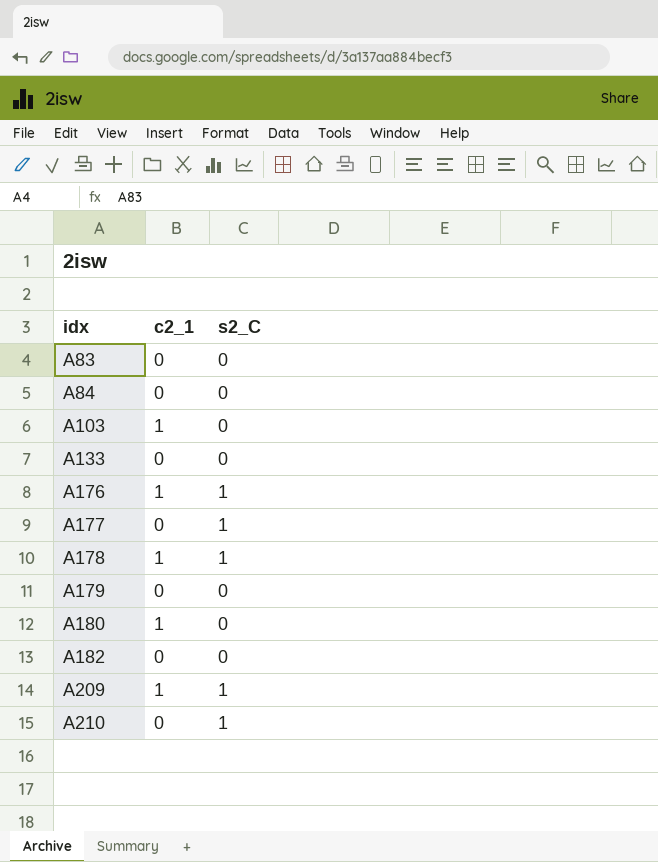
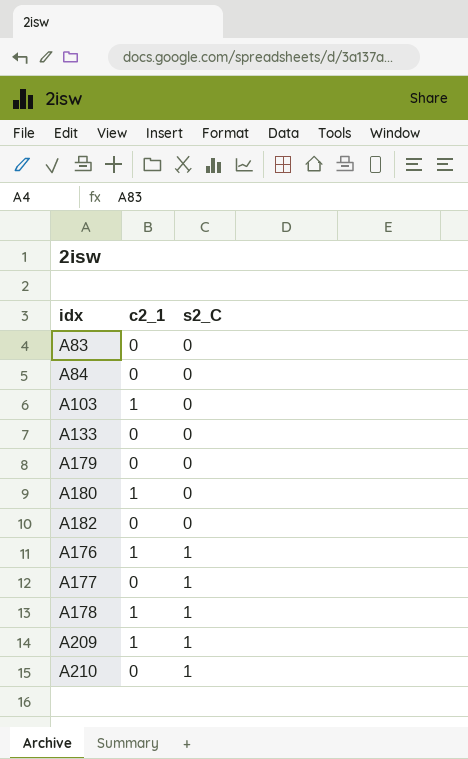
row order: idx ascending -> s2_C ascending

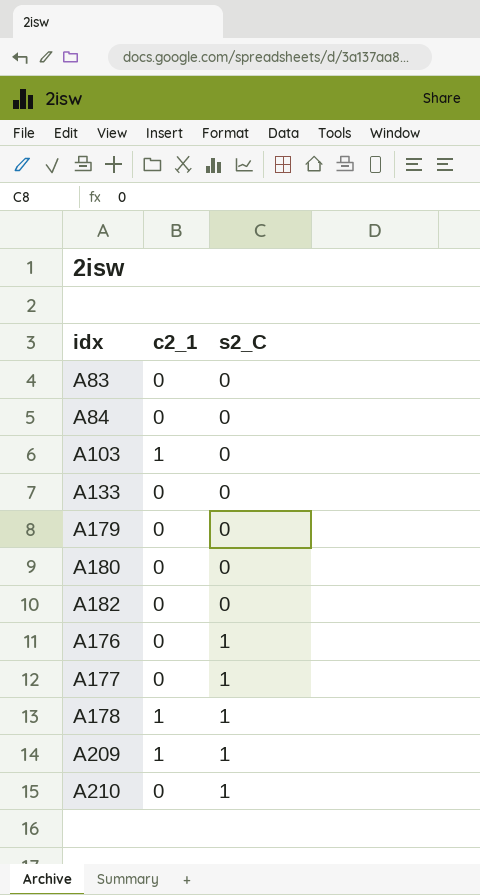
A180 | c2_1: 1 -> 0
A176 | c2_1: 1 -> 0

